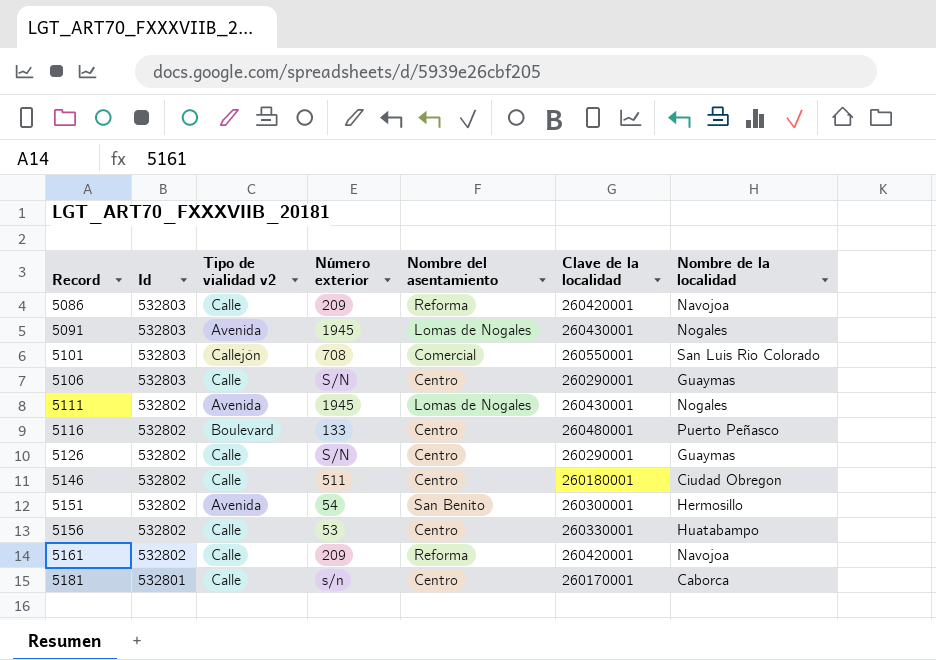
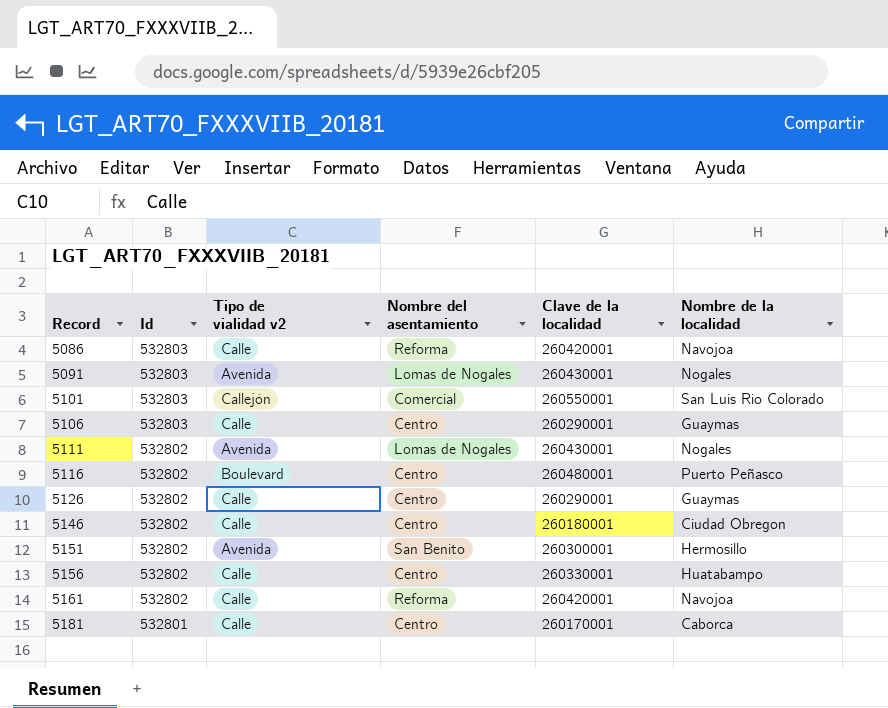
column Número exterior | position: 4 -> none

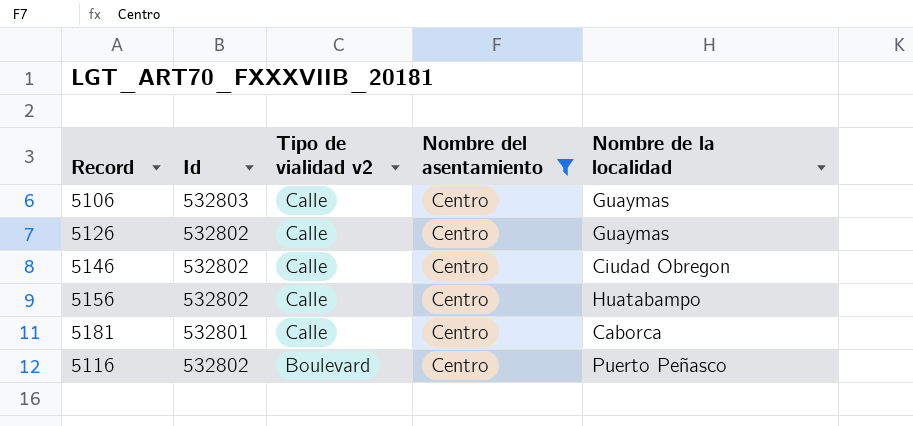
filter: none -> Nombre del asentamiento = Centro
row order: Record ascending -> Tipo de vialidad v2 descending
column Clave de la localidad | position: 5 -> none

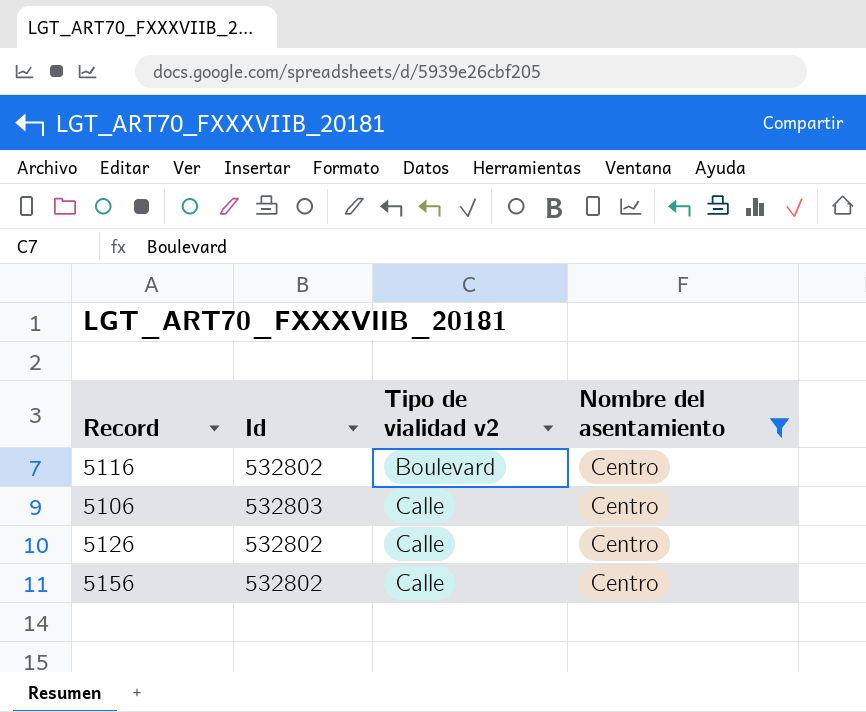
row order: Tipo de vialidad v2 descending -> Tipo de vialidad v2 ascending
column Nombre de la localidad | position: 5 -> none
row 5146: 532802 | Calle | Centro | Ciudad Obregon -> none
row 5181: 532801 | Calle | Centro | Caborca -> none

